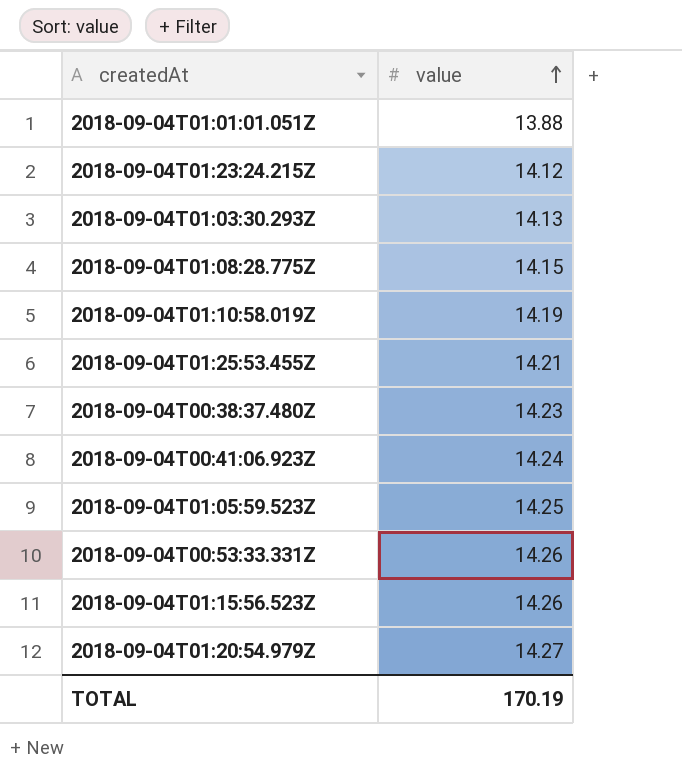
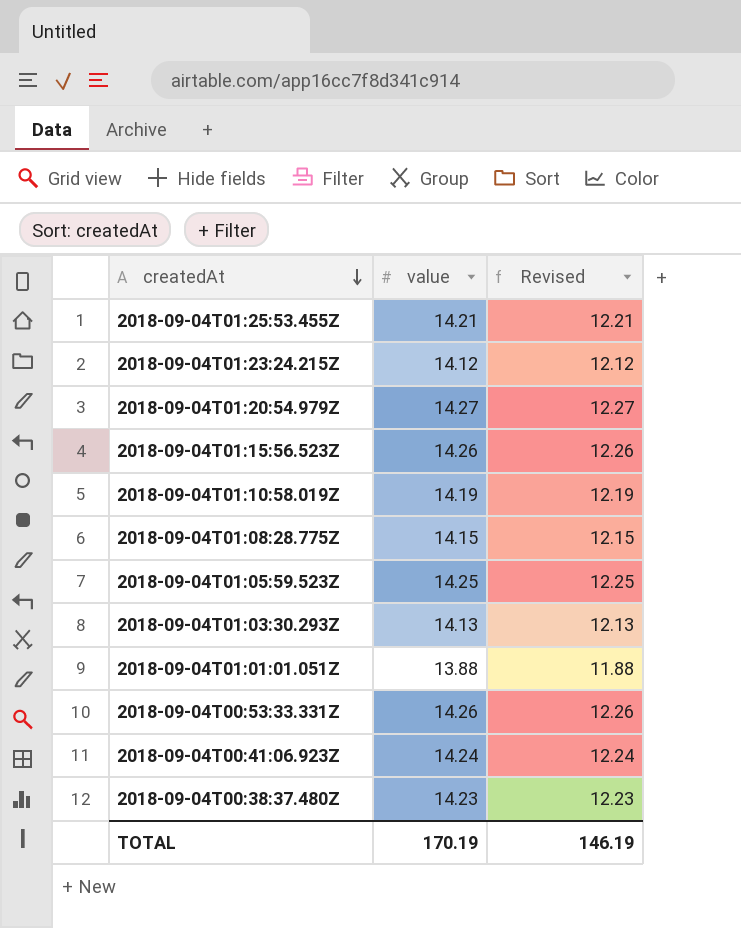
row order: value ascending -> createdAt descending
column Revised | formula: none -> [value] - 2

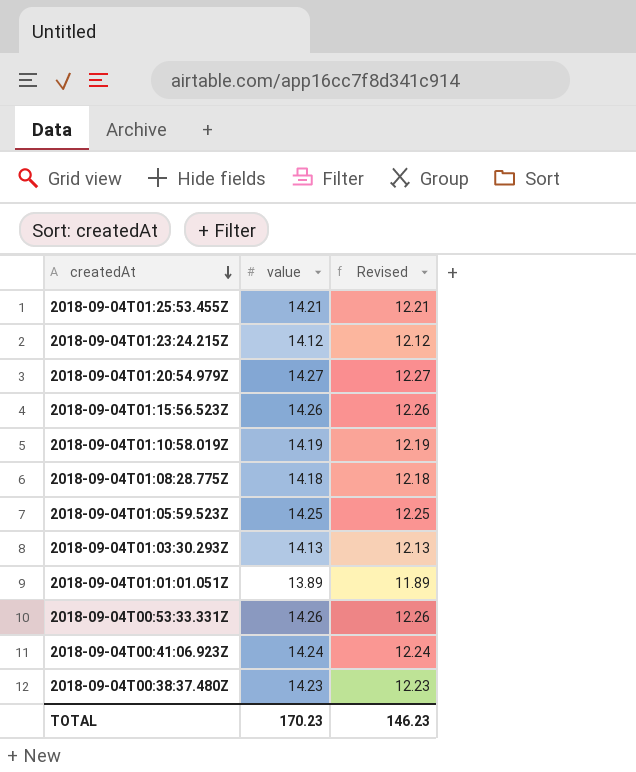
2018-09-04T01:08:28.775Z | value: 14.15 -> 14.18
2018-09-04T01:08:28.775Z | Revised: 12.15 -> 12.18
2018-09-04T01:01:01.051Z | value: 13.88 -> 13.89
2018-09-04T01:01:01.051Z | Revised: 11.88 -> 11.89
TOTAL | value: 170.19 -> 170.23
TOTAL | Revised: 146.19 -> 146.23

